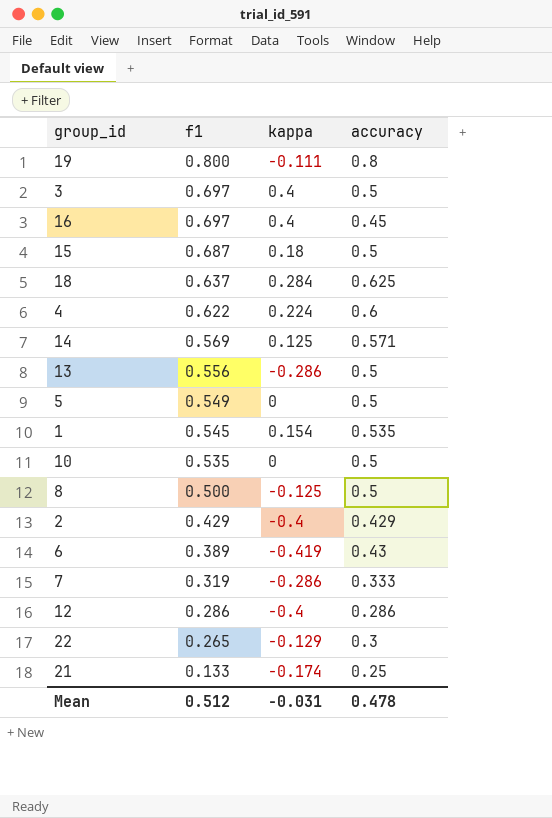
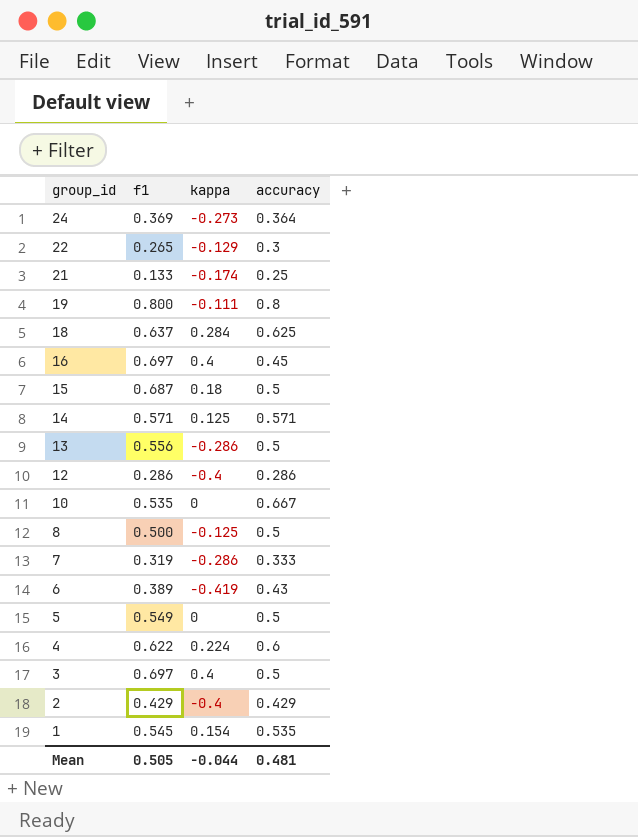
row order: f1 descending -> group_id descending
row 24: none -> 0.369 | -0.273 | 0.364
14 | f1: 0.569 -> 0.571
10 | accuracy: 0.5 -> 0.667
Mean | f1: 0.512 -> 0.505
Mean | kappa: -0.031 -> -0.044
Mean | accuracy: 0.478 -> 0.481

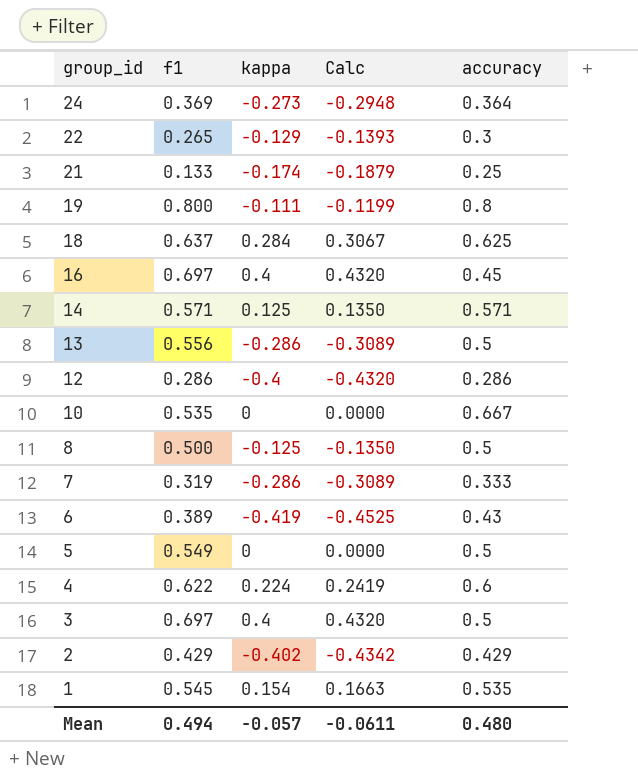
column Calc | formula: none -> [kappa] * 1.08
row 15: 0.687 | 0.18 | 0.5 -> none
2 | kappa: -0.4 -> -0.402
Mean | f1: 0.505 -> 0.494
Mean | kappa: -0.044 -> -0.057
Mean | accuracy: 0.481 -> 0.480

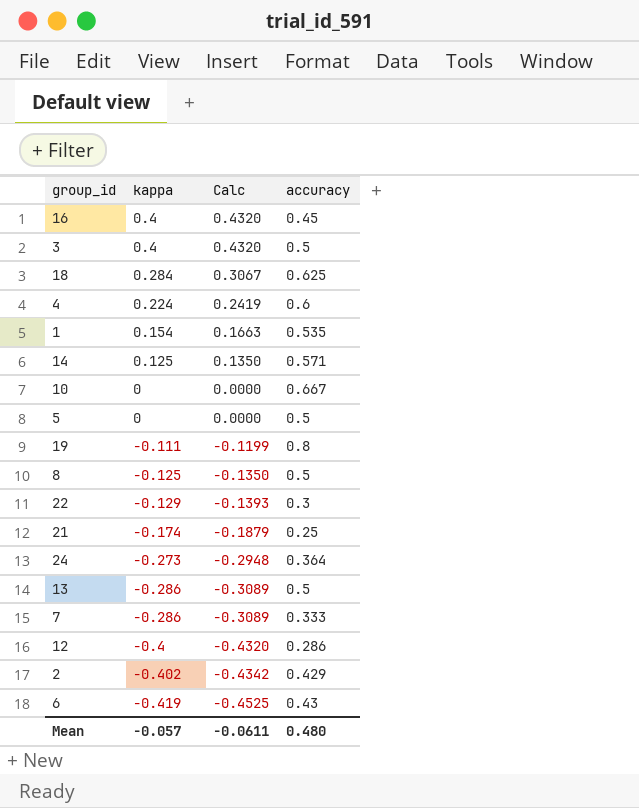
row order: group_id descending -> kappa descending
column f1 | position: 2 -> none

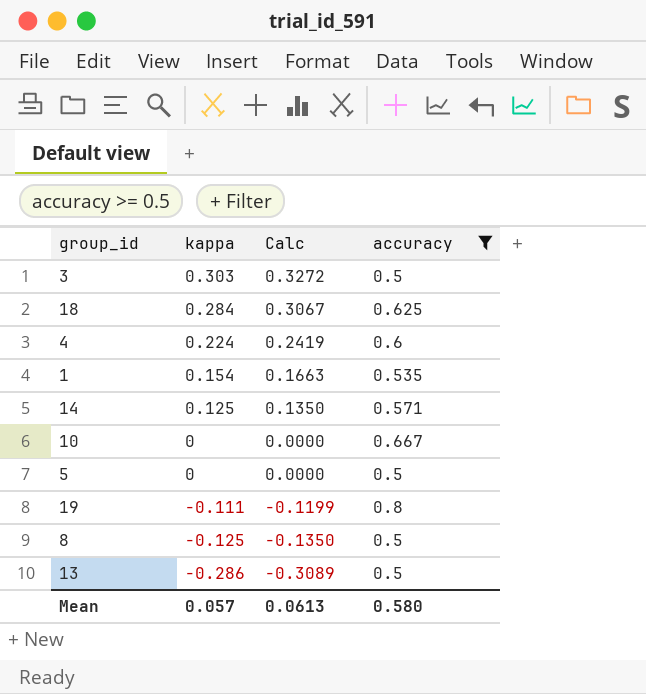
filter: none -> accuracy >= 0.5
3 | kappa: 0.4 -> 0.303
3 | Calc: 0.4320 -> 0.3272
Mean | kappa: -0.057 -> 0.057
Mean | Calc: -0.0611 -> 0.0613
Mean | accuracy: 0.480 -> 0.580

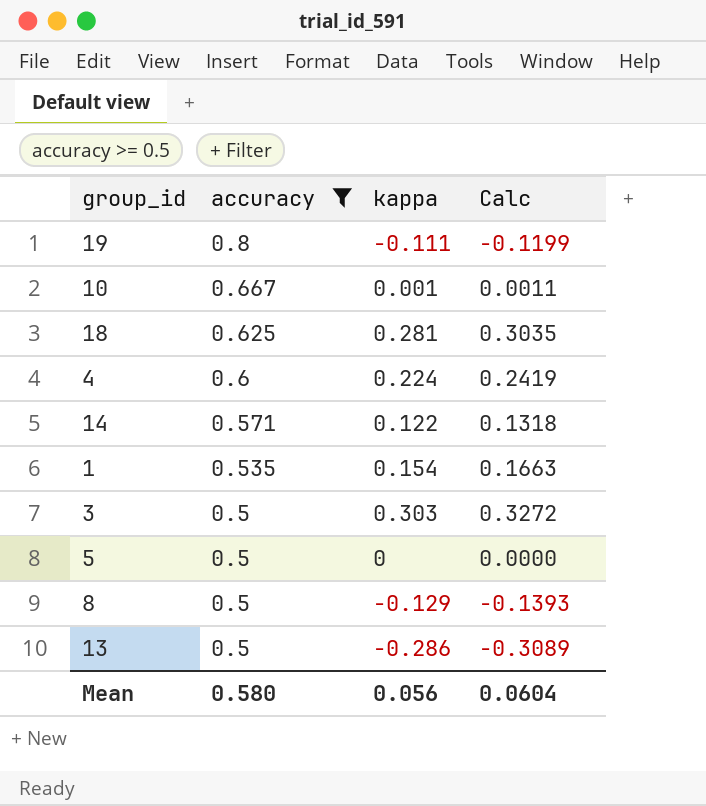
row order: kappa descending -> accuracy descending
column accuracy | position: 4 -> 2
10 | kappa: 0 -> 0.001
10 | Calc: 0.0000 -> 0.0011
18 | kappa: 0.284 -> 0.281
18 | Calc: 0.3067 -> 0.3035
14 | kappa: 0.125 -> 0.122
14 | Calc: 0.1350 -> 0.1318
8 | kappa: -0.125 -> -0.129
8 | Calc: -0.1350 -> -0.1393
Mean | kappa: 0.057 -> 0.056
Mean | Calc: 0.0613 -> 0.0604

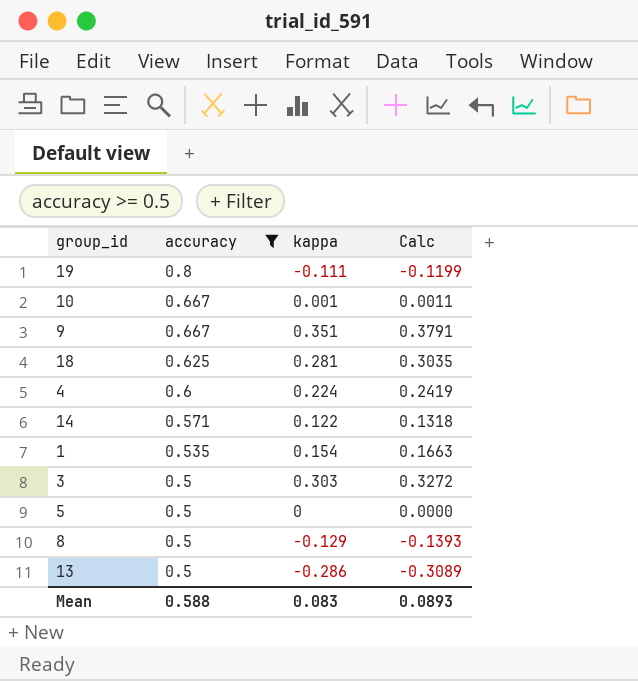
row 9: none -> 0.667 | 0.351 | 0.3791
Mean | accuracy: 0.580 -> 0.588
Mean | kappa: 0.056 -> 0.083
Mean | Calc: 0.0604 -> 0.0893

